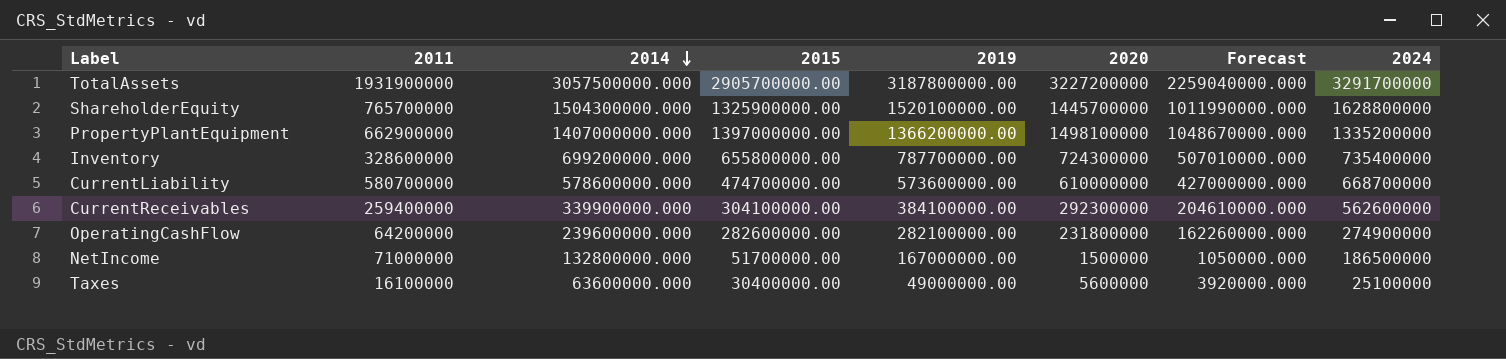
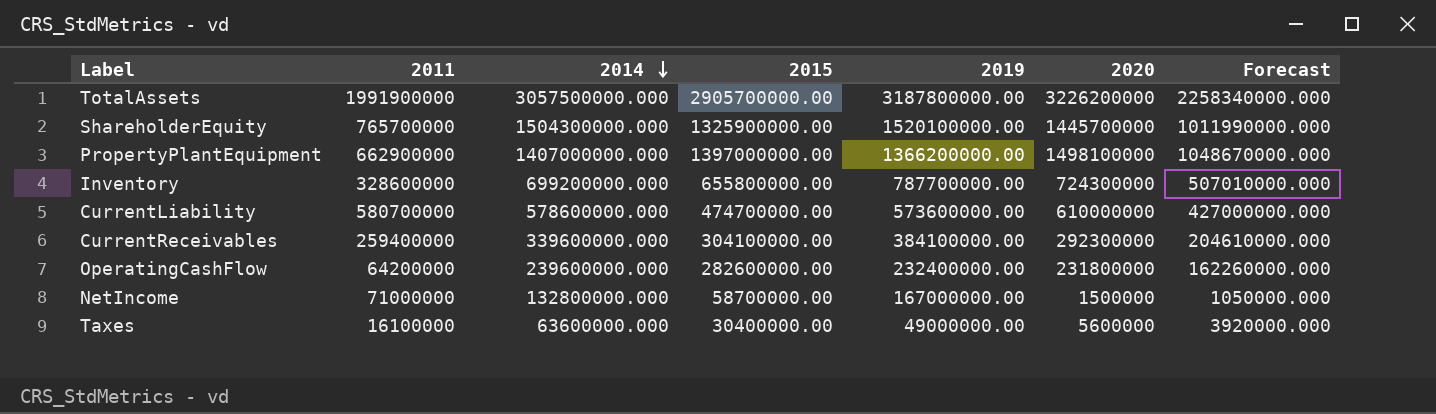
column 2024 | position: 8 -> none
TotalAssets | 2011: 1931900000 -> 1991900000
TotalAssets | 2020: 3227200000 -> 3226200000
TotalAssets | Forecast: 2259040000.000 -> 2258340000.000
CurrentReceivables | 2014: 339900000.000 -> 339600000.000
OperatingCashFlow | 2019: 282100000.00 -> 232400000.00
NetIncome | 2015: 51700000.00 -> 58700000.00

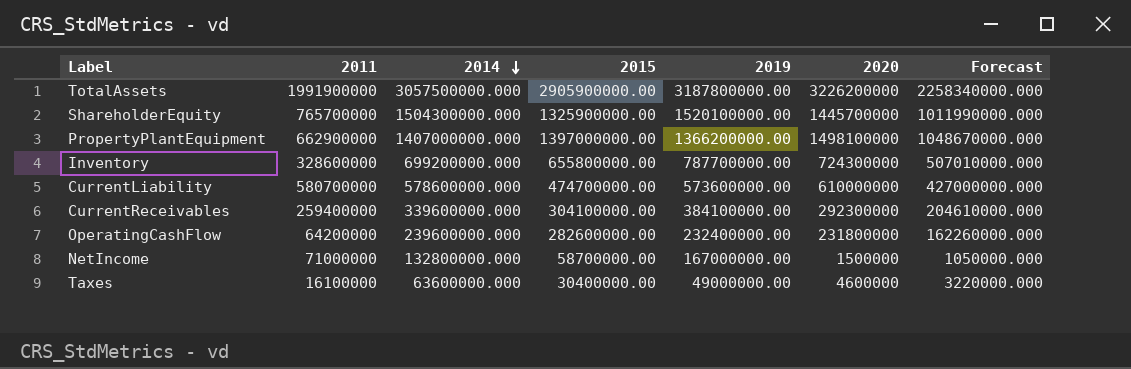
TotalAssets | 2015: 2905700000.00 -> 2905900000.00
Taxes | 2020: 5600000 -> 4600000
Taxes | Forecast: 3920000.000 -> 3220000.000

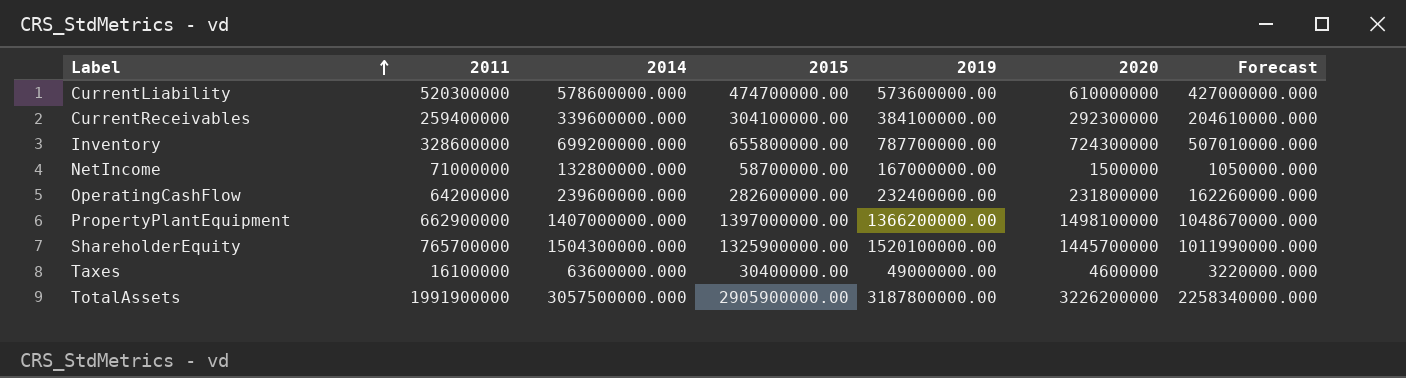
row order: 2014 descending -> Label ascending
CurrentLiability | 2011: 580700000 -> 520300000

